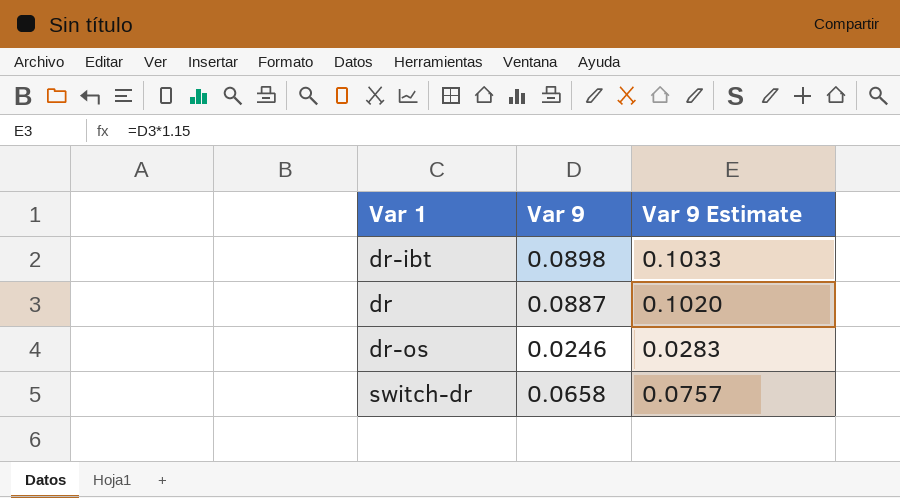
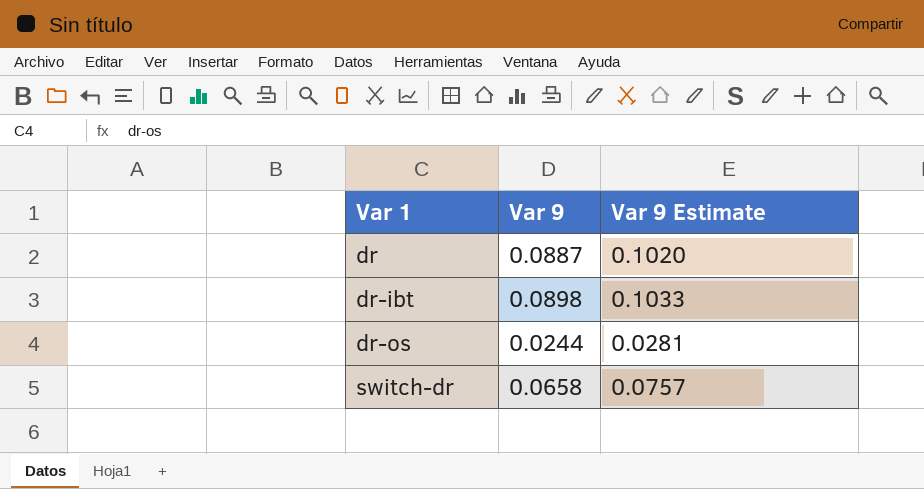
row order: none -> Var 1 ascending
dr-os | Var 9: 0.0246 -> 0.0244
dr-os | Var 9 Estimate: 0.0283 -> 0.0281

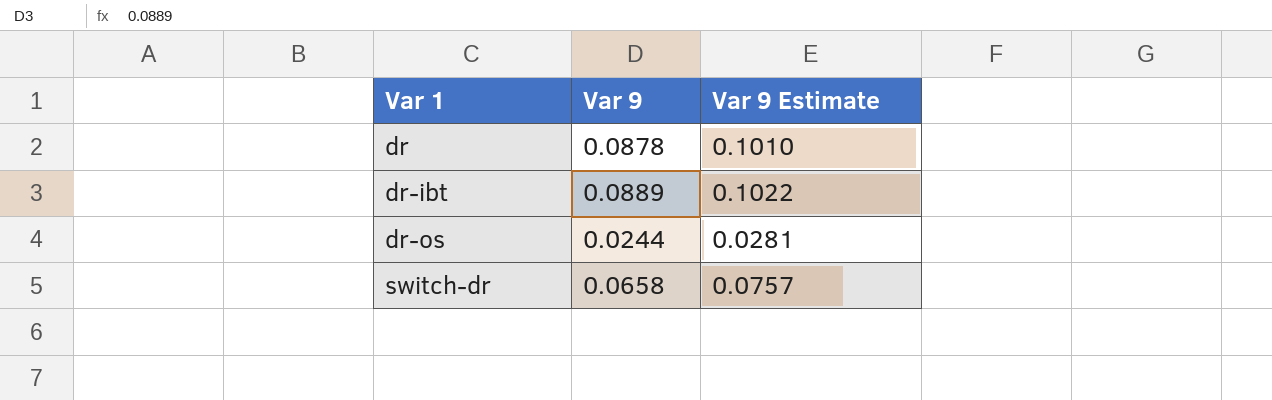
dr | Var 9: 0.0887 -> 0.0878
dr | Var 9 Estimate: 0.1020 -> 0.1010
dr-ibt | Var 9: 0.0898 -> 0.0889
dr-ibt | Var 9 Estimate: 0.1033 -> 0.1022

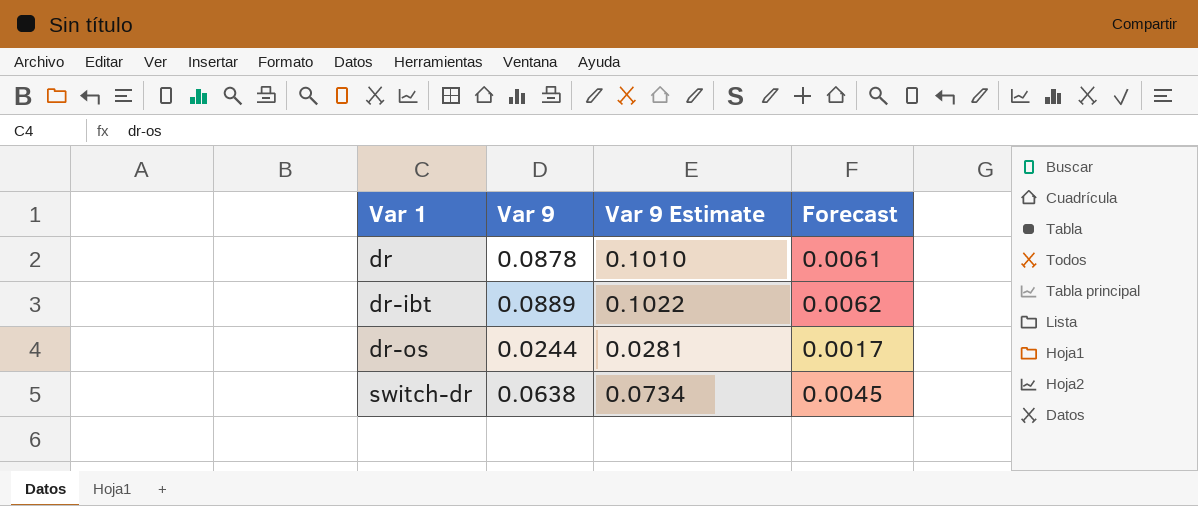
column Forecast | formula: none -> [Var 9] * 0.07
switch-dr | Var 9: 0.0658 -> 0.0638
switch-dr | Var 9 Estimate: 0.0757 -> 0.0734

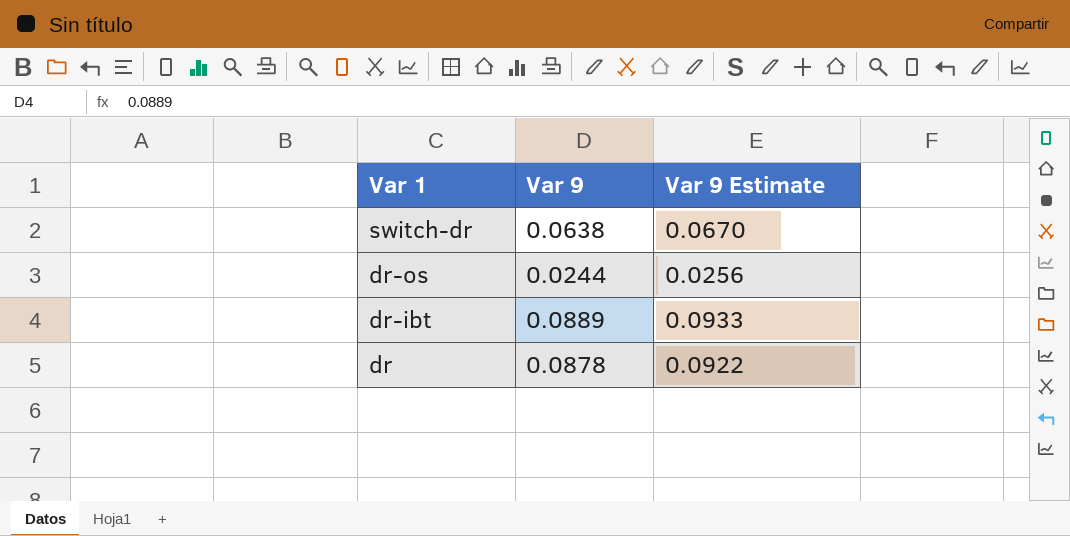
row order: Var 1 ascending -> Var 1 descending
column Forecast | formula: [Var 9] * 0.07 -> none
column Var 9 Estimate | formula: [Var 9] * 1.15 -> [Var 9] * 1.05

